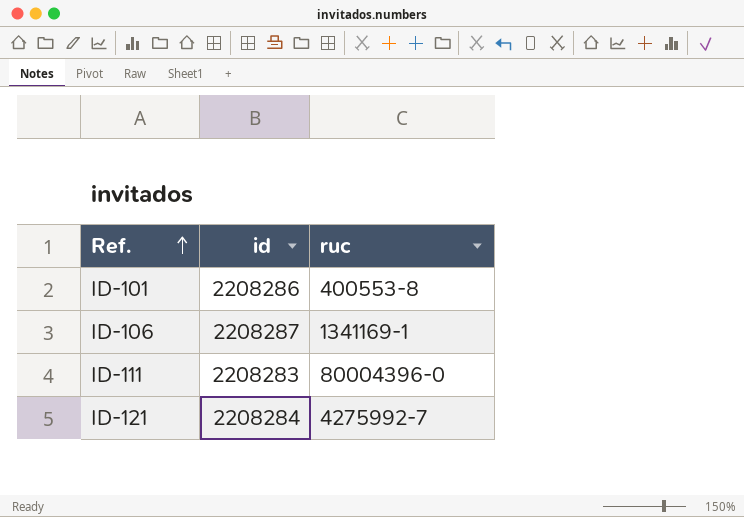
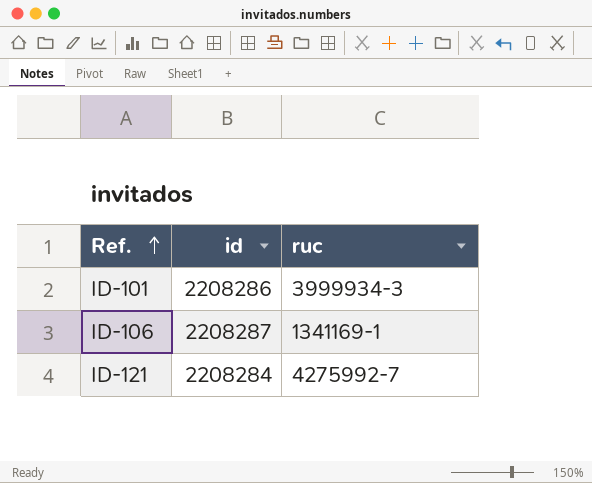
row ID-111: 2208283 | 80004396-0 -> none
ID-101 | ruc: 400553-8 -> 3999934-3

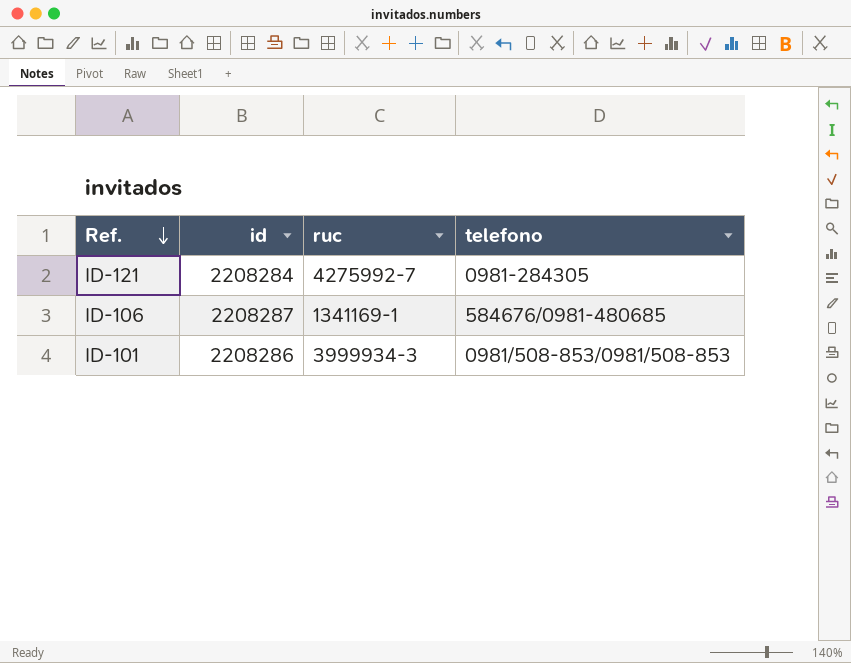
row order: Ref. ascending -> Ref. descending
column telefono | position: none -> 4

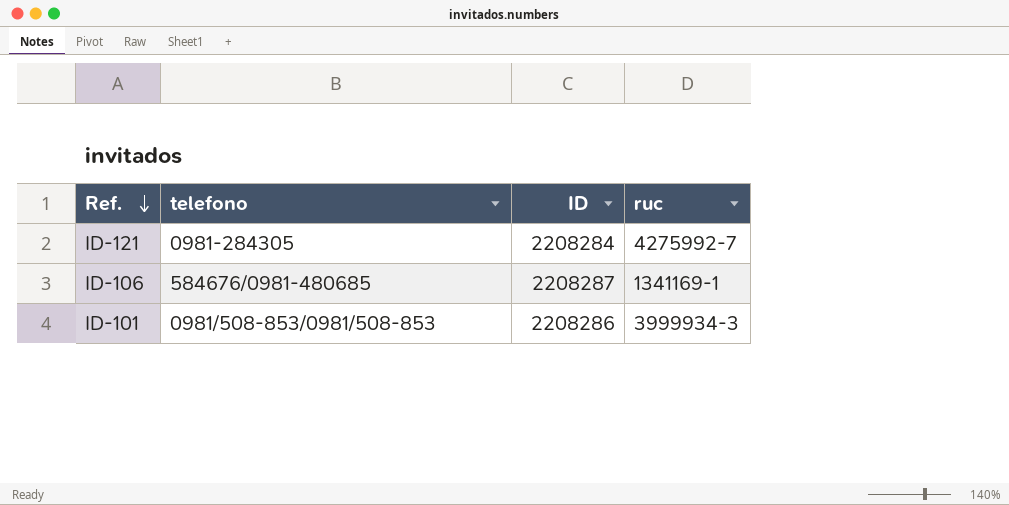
column telefono | position: 4 -> 2
column name: id -> ID

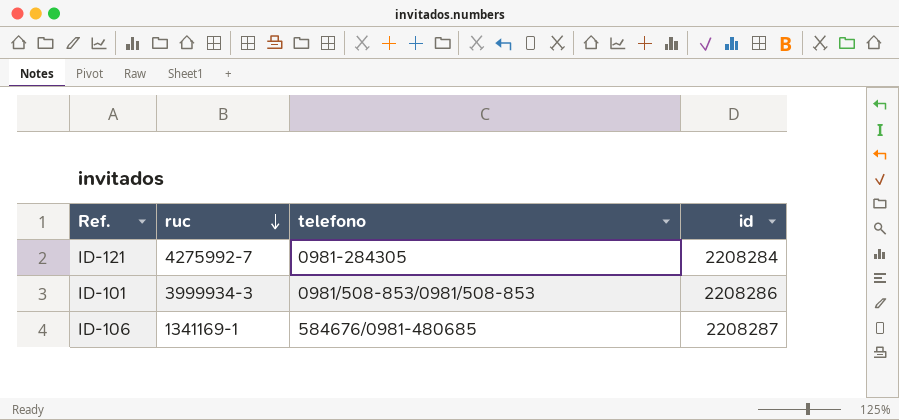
row order: Ref. descending -> ruc descending
column ruc | position: 4 -> 2
column name: ID -> id

